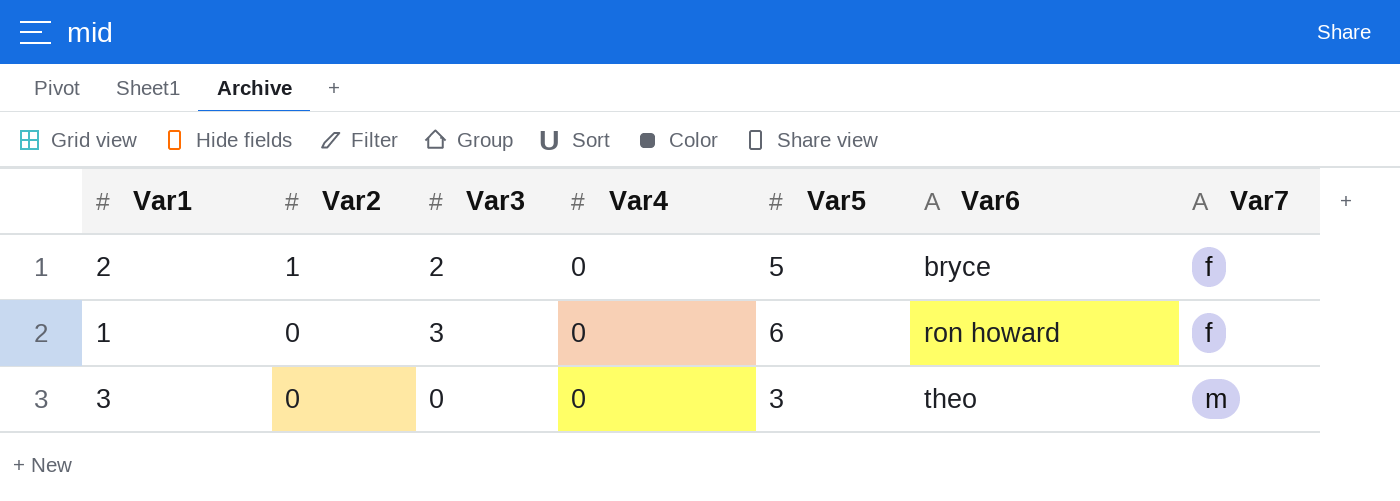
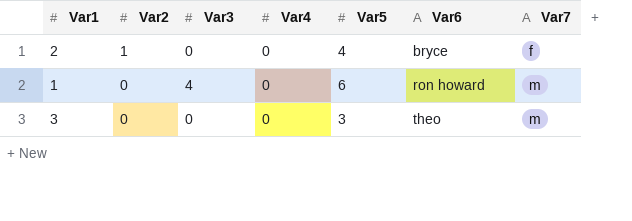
2 | Var3: 2 -> 0
2 | Var5: 5 -> 4
1 | Var3: 3 -> 4
1 | Var7: f -> m

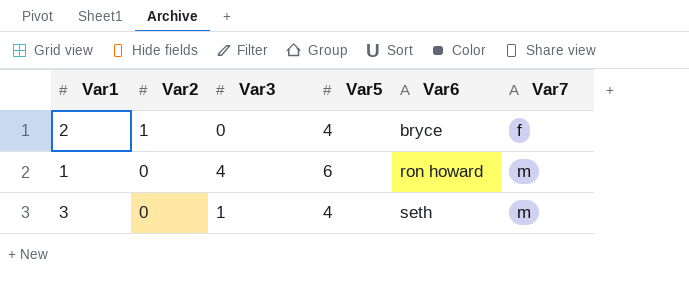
column Var4 | position: 4 -> none
3 | Var3: 0 -> 1
3 | Var5: 3 -> 4
3 | Var6: theo -> seth

